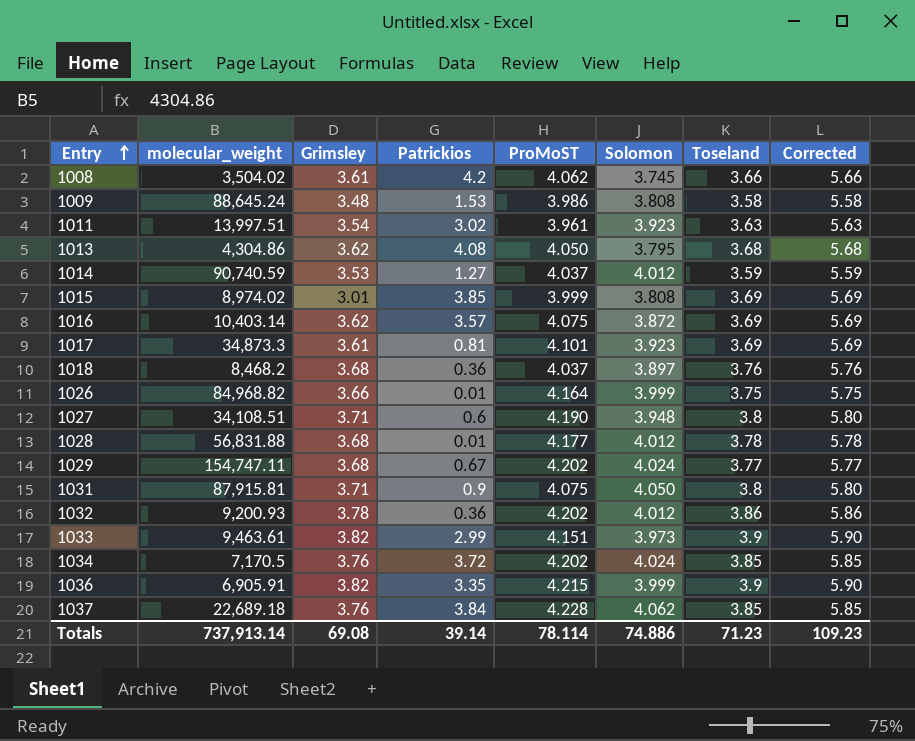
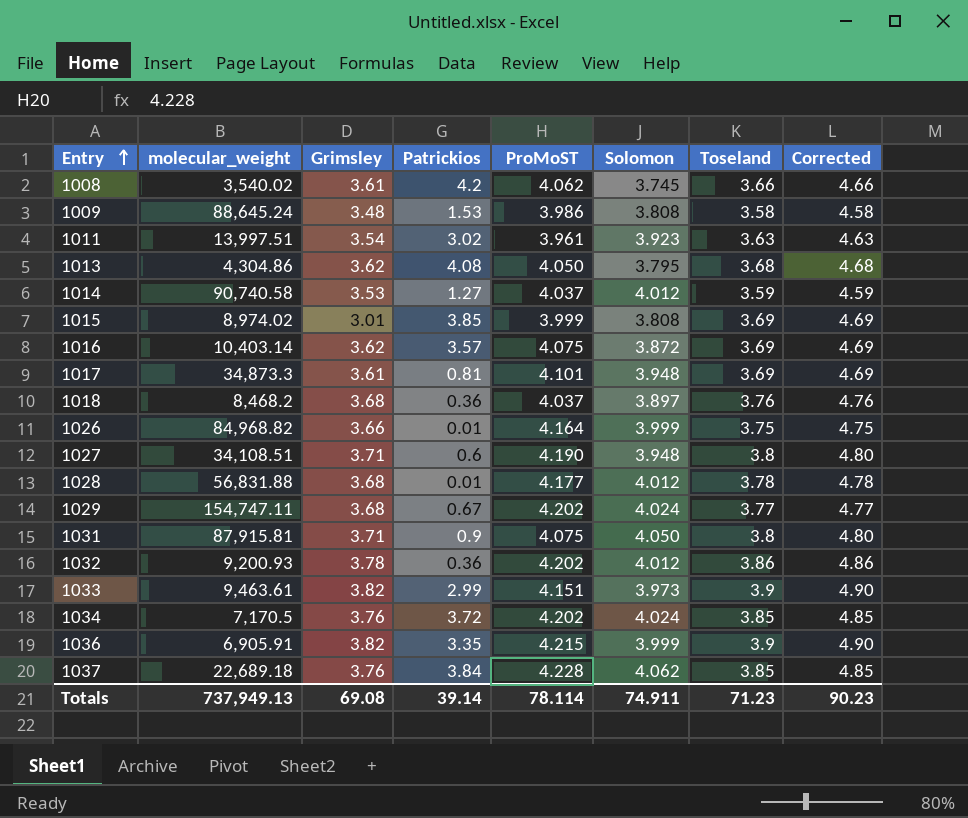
column Corrected | formula: [Toseland] + 2 -> [Toseland] + 1
1008 | molecular_weight: 3,504.02 -> 3,540.02
1014 | molecular_weight: 90,740.59 -> 90,740.58
1017 | Solomon: 3.923 -> 3.948
Totals | molecular_weight: 737,913.14 -> 737,949.13
Totals | Solomon: 74.886 -> 74.911
Totals | Corrected: 109.23 -> 90.23

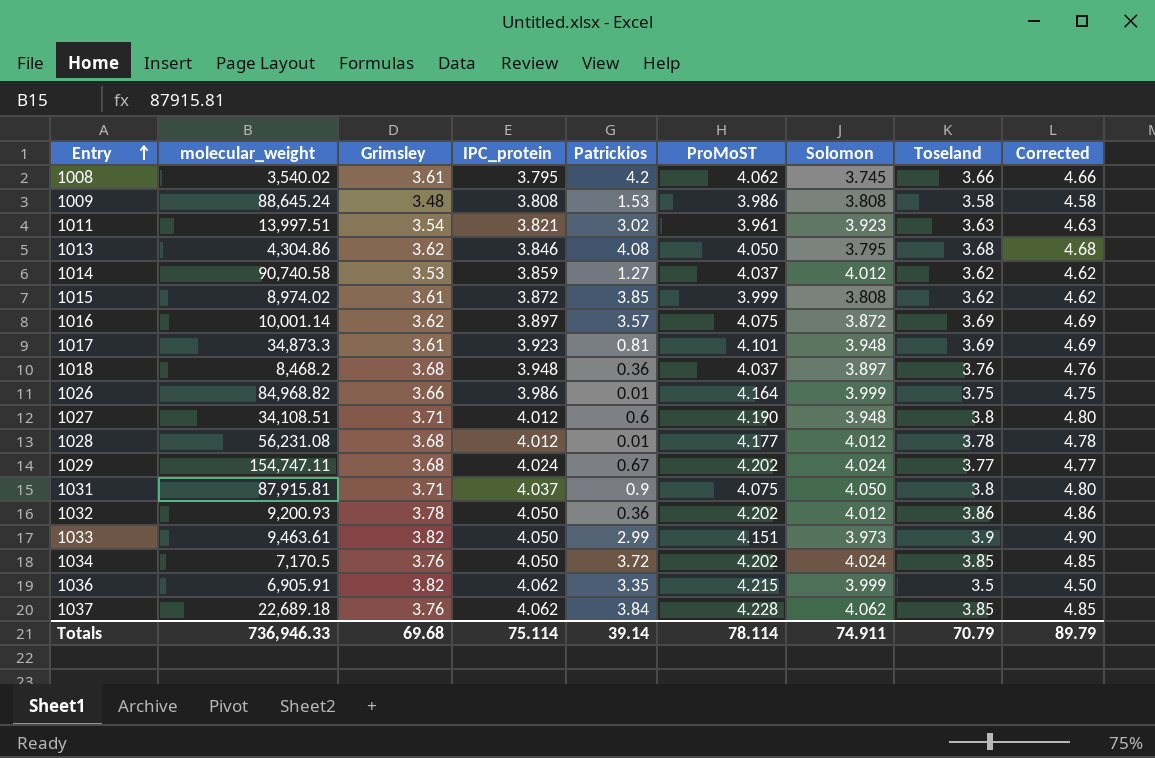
column IPC_protein | position: none -> 4
1014 | Toseland: 3.59 -> 3.62
1014 | Corrected: 4.59 -> 4.62
1015 | Grimsley: 3.01 -> 3.61
1015 | Toseland: 3.69 -> 3.62
1015 | Corrected: 4.69 -> 4.62
1016 | molecular_weight: 10,403.14 -> 10,001.14
1028 | molecular_weight: 56,831.88 -> 56,231.08
1036 | Toseland: 3.9 -> 3.5
1036 | Corrected: 4.90 -> 4.50
Totals | molecular_weight: 737,949.13 -> 736,946.33
Totals | Grimsley: 69.08 -> 69.68
Totals | Toseland: 71.23 -> 70.79
Totals | Corrected: 90.23 -> 89.79

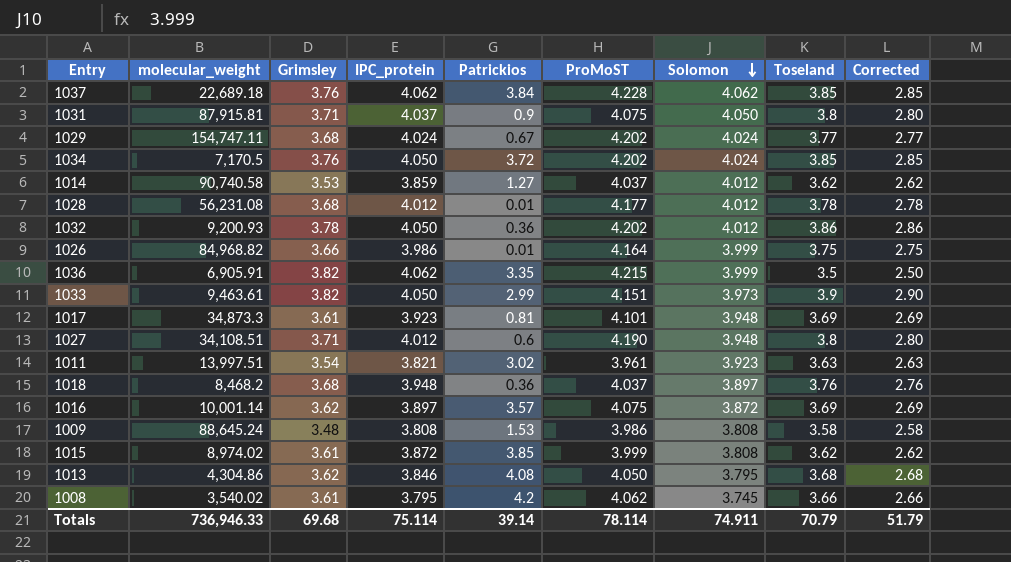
row order: Entry ascending -> Solomon descending
column Corrected | formula: [Toseland] + 1 -> [Toseland] - 1
Totals | Corrected: 89.79 -> 51.79

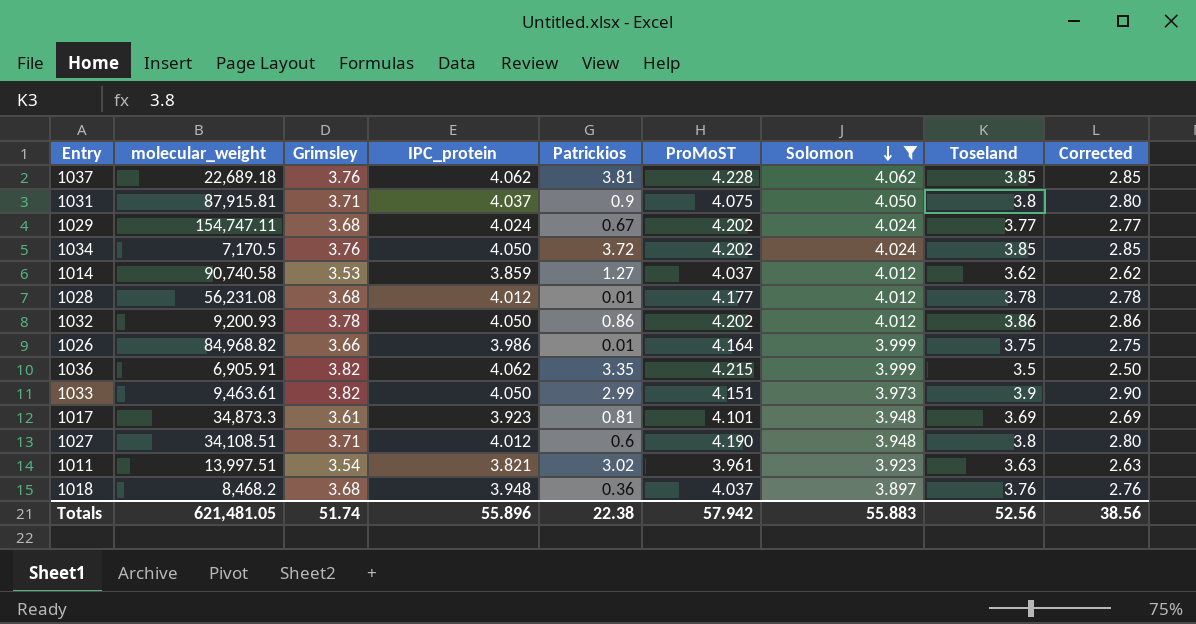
filter: none -> Solomon >= 3.897
1037 | Patrickios: 3.84 -> 3.81
1032 | Patrickios: 0.36 -> 0.86
Totals | molecular_weight: 736,946.33 -> 621,481.05
Totals | Grimsley: 69.68 -> 51.74
Totals | IPC_protein: 75.114 -> 55.896
Totals | Patrickios: 39.14 -> 22.38
Totals | ProMoST: 78.114 -> 57.942
Totals | Solomon: 74.911 -> 55.883
Totals | Toseland: 70.79 -> 52.56
Totals | Corrected: 51.79 -> 38.56

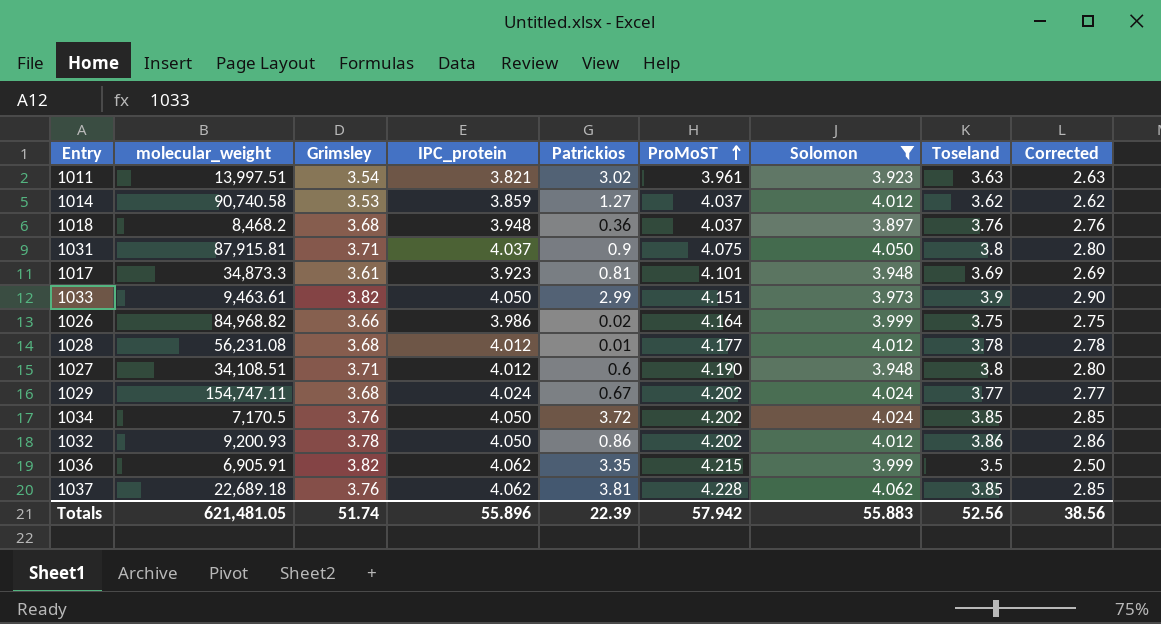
row order: Solomon descending -> ProMoST ascending
1026 | Patrickios: 0.01 -> 0.02
Totals | Patrickios: 22.38 -> 22.39

